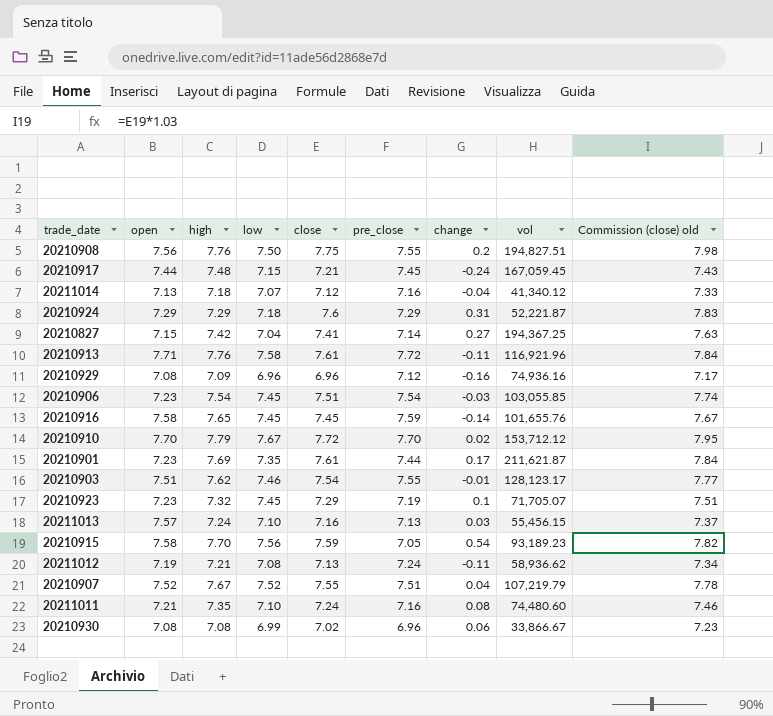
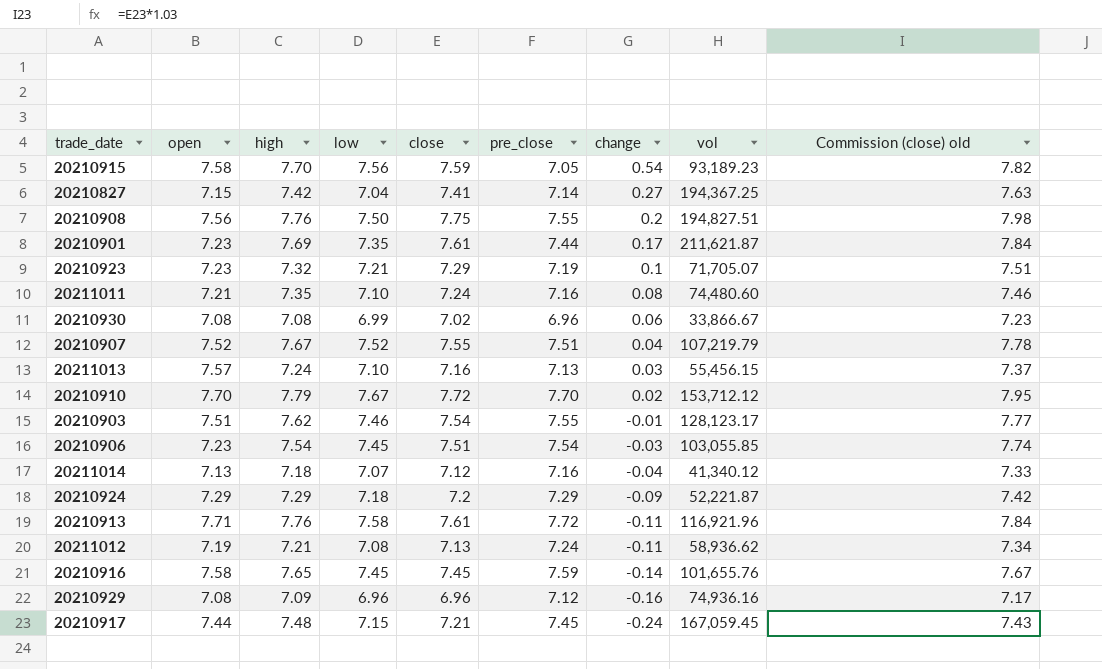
row order: none -> change descending
20210923 | low: 7.45 -> 7.21
20210924 | close: 7.6 -> 7.2
20210924 | change: 0.31 -> -0.09
20210924 | Commission (close) old: 7.83 -> 7.42

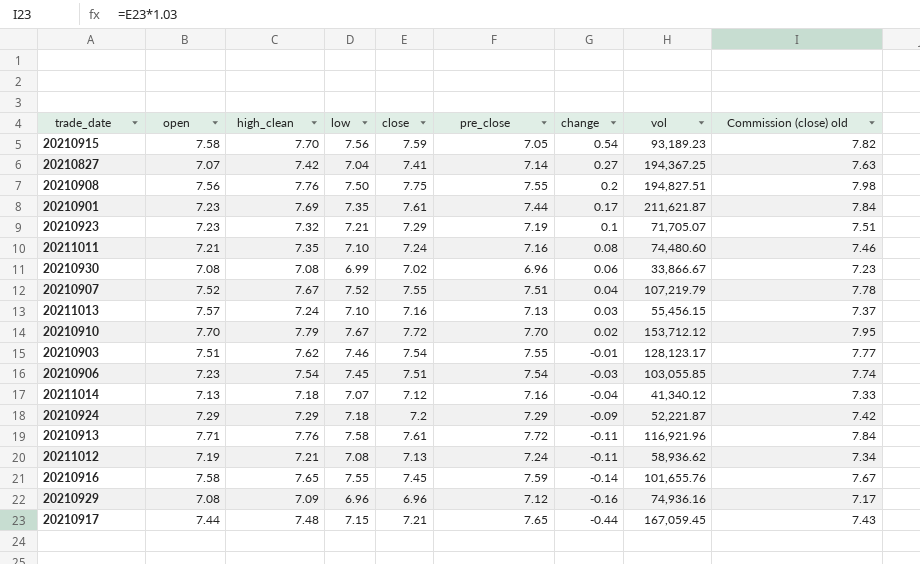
column name: high -> high_clean
20210827 | open: 7.15 -> 7.07
20210916 | low: 7.45 -> 7.55
20210917 | pre_close: 7.45 -> 7.65
20210917 | change: -0.24 -> -0.44

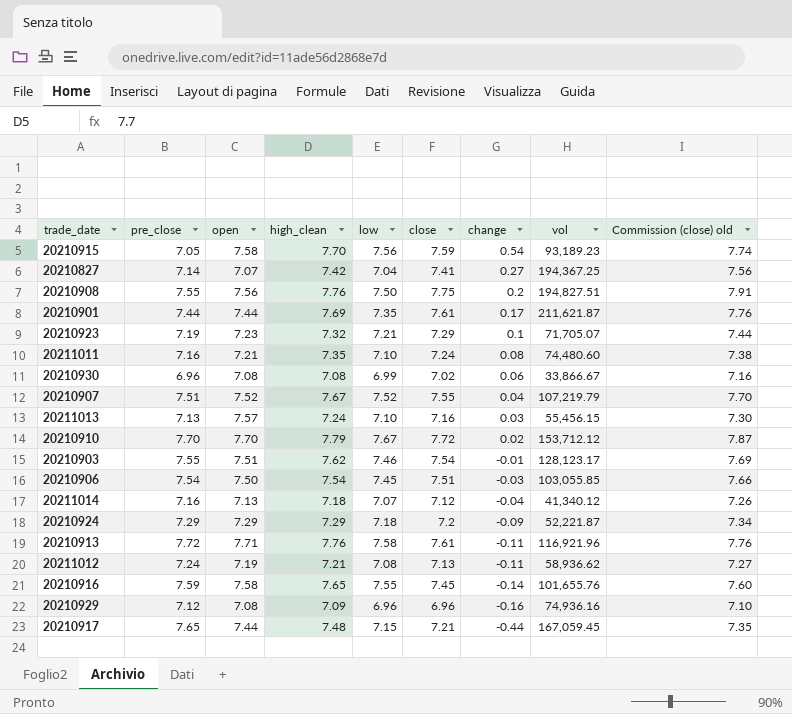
column pre_close | position: 6 -> 2
column Commission (close) old | formula: [close] * 1.03 -> [close] * 1.02
20210901 | open: 7.23 -> 7.44
20210906 | open: 7.23 -> 7.50

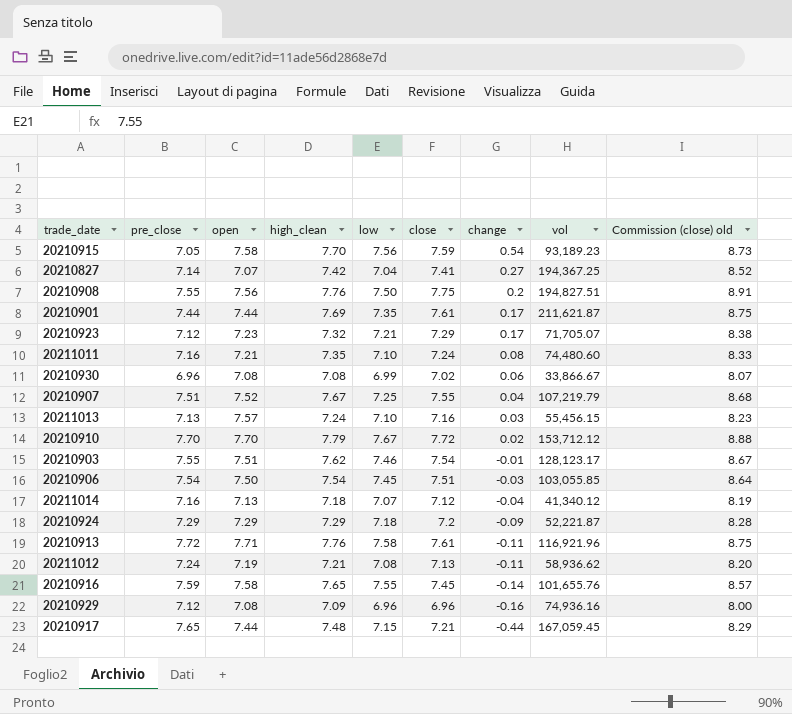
column Commission (close) old | formula: [close] * 1.02 -> [close] * 1.15
20210923 | pre_close: 7.19 -> 7.12
20210923 | change: 0.1 -> 0.17
20210907 | low: 7.52 -> 7.25

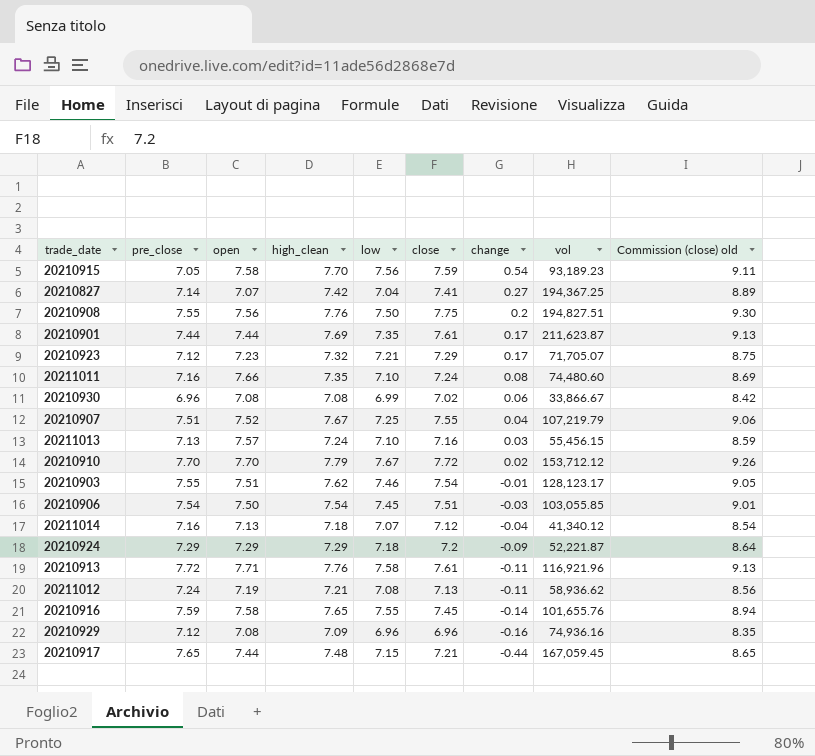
column Commission (close) old | formula: [close] * 1.15 -> [close] * 1.2
20210901 | vol: 211,621.87 -> 211,623.87
20211011 | open: 7.21 -> 7.66

